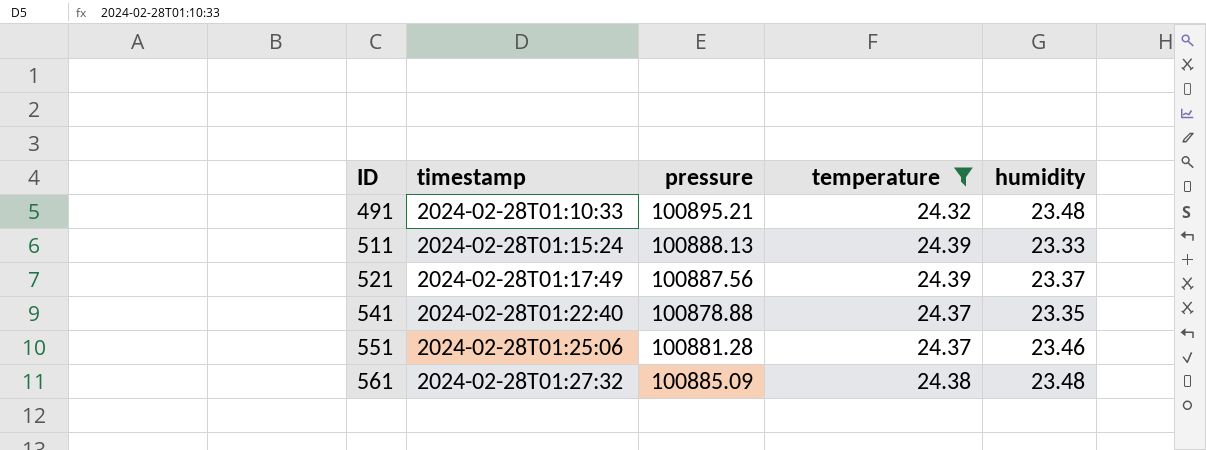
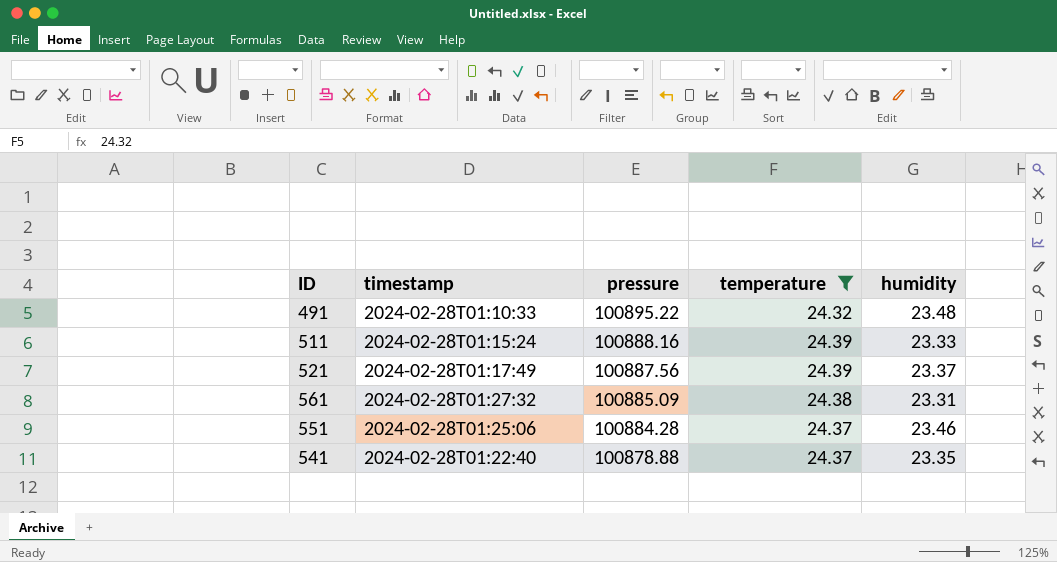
row order: ID ascending -> pressure descending
491 | pressure: 100895.21 -> 100895.22
511 | pressure: 100888.13 -> 100888.16
561 | humidity: 23.48 -> 23.31
551 | pressure: 100881.28 -> 100884.28

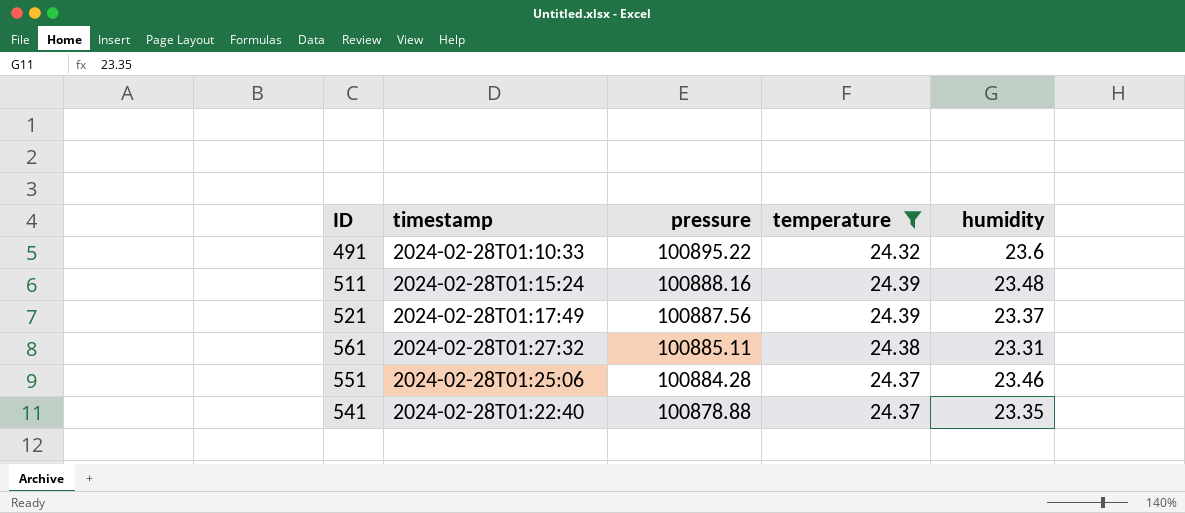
491 | humidity: 23.48 -> 23.6
511 | humidity: 23.33 -> 23.48
561 | pressure: 100885.09 -> 100885.11

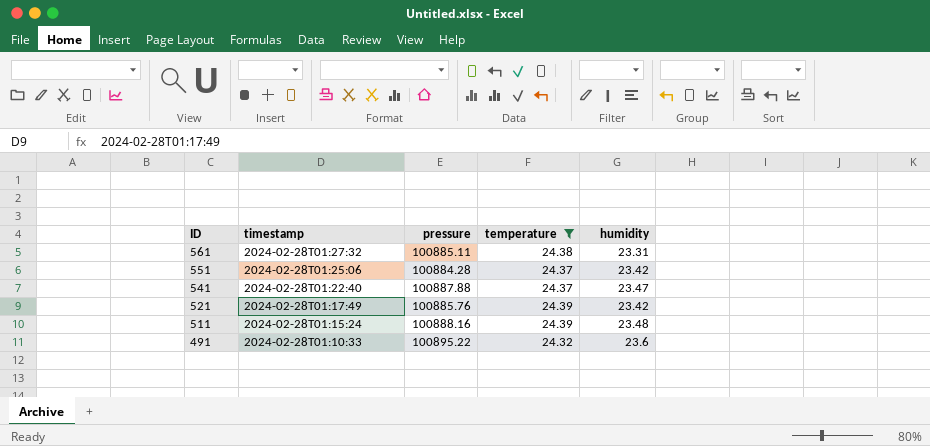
row order: pressure descending -> ID descending
551 | humidity: 23.46 -> 23.42
541 | pressure: 100878.88 -> 100887.88
541 | humidity: 23.35 -> 23.47
521 | pressure: 100887.56 -> 100885.76
521 | humidity: 23.37 -> 23.42

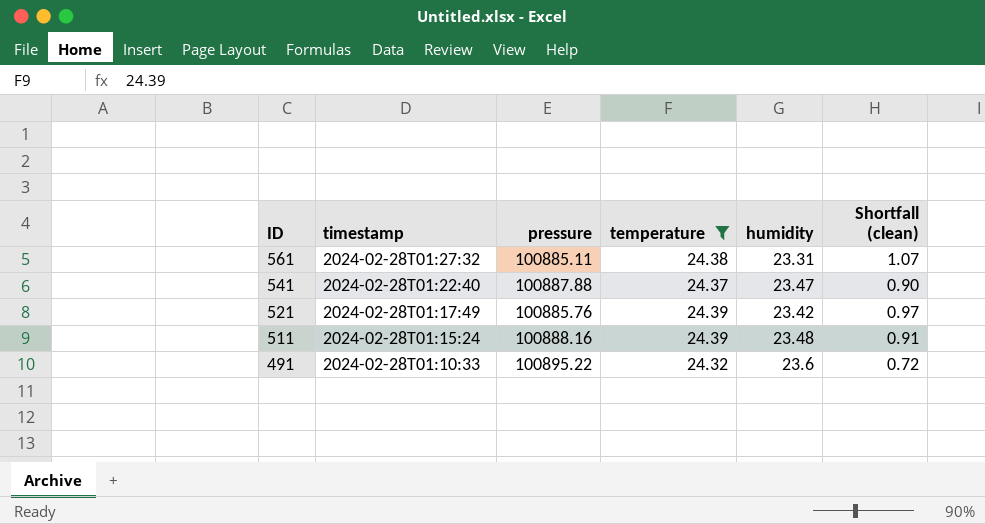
column Shortfall (clean) | formula: none -> [temperature] - [humidity]
row 551: 2024-02-28T01:25:06 | 100884.28 | 24.37 | 23.42 -> none

